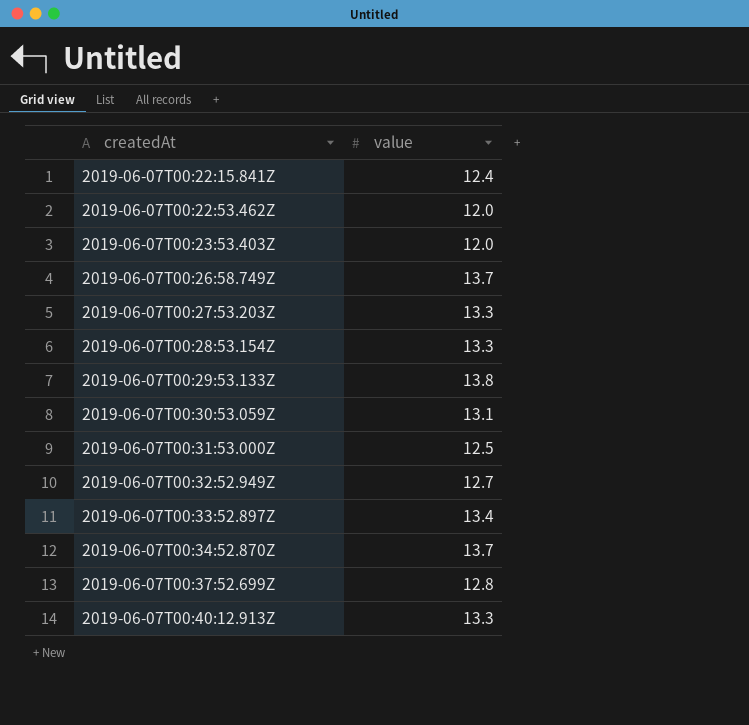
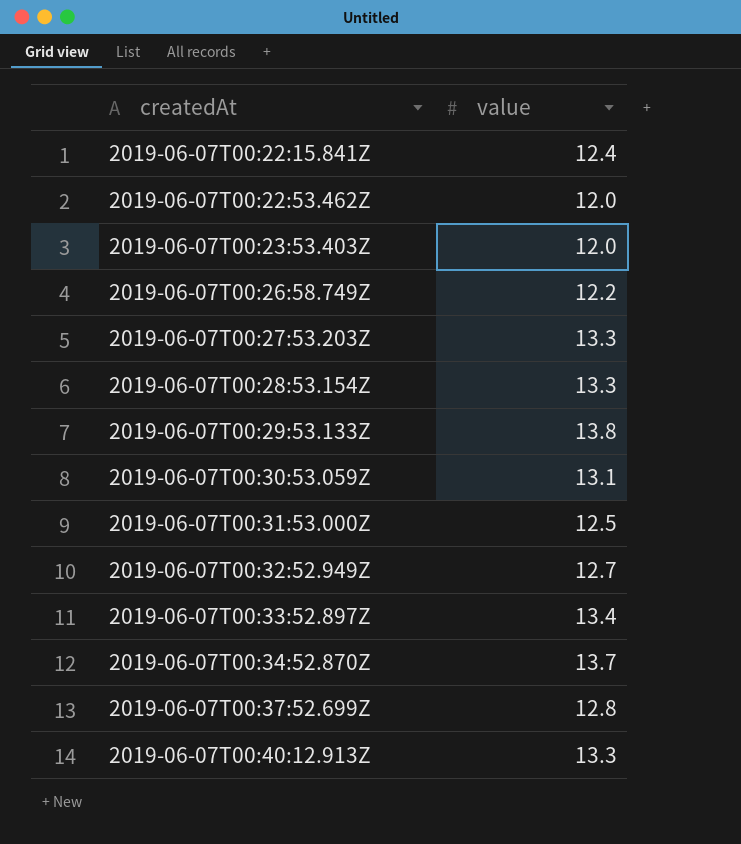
2019-06-07T00:26:58.749Z | value: 13.7 -> 12.2

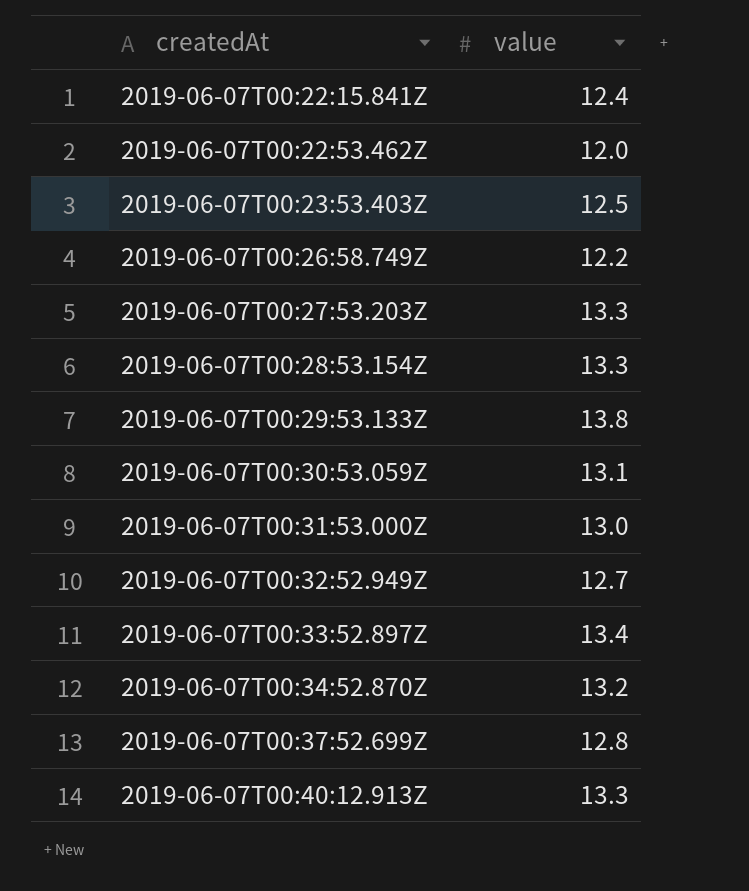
2019-06-07T00:23:53.403Z | value: 12.0 -> 12.5
2019-06-07T00:31:53.000Z | value: 12.5 -> 13.0
2019-06-07T00:34:52.870Z | value: 13.7 -> 13.2

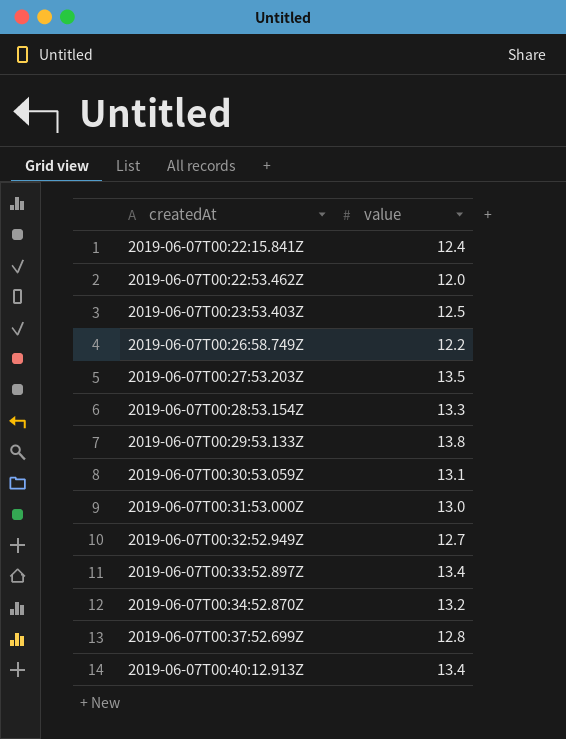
2019-06-07T00:27:53.203Z | value: 13.3 -> 13.5
2019-06-07T00:40:12.913Z | value: 13.3 -> 13.4

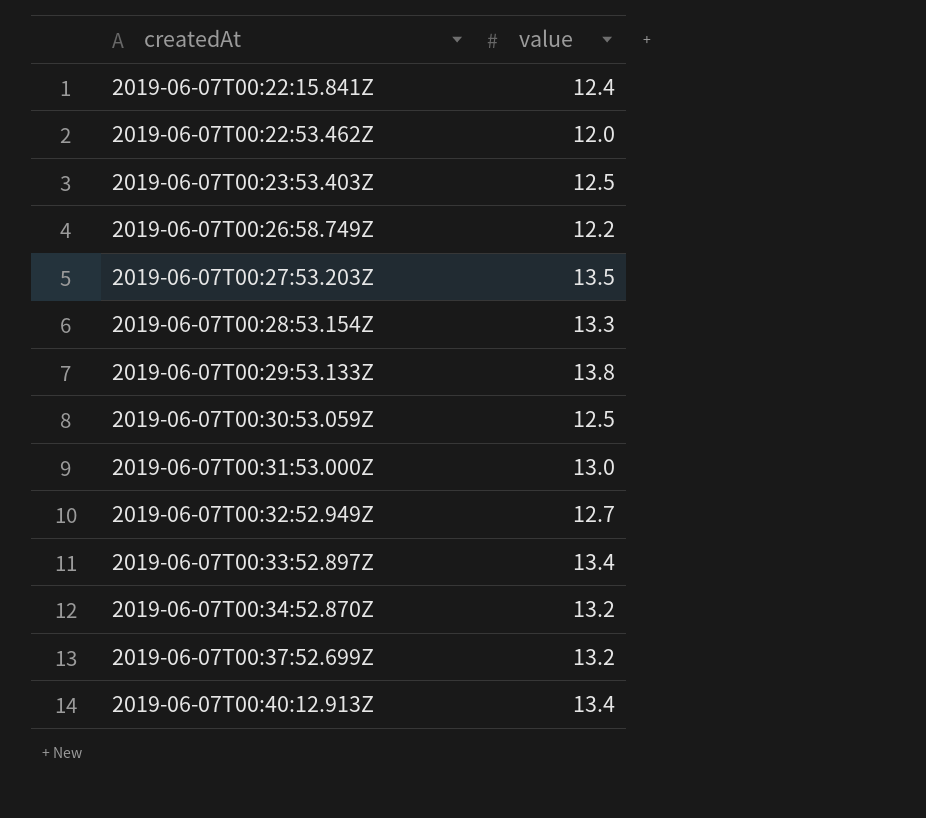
2019-06-07T00:30:53.059Z | value: 13.1 -> 12.5
2019-06-07T00:37:52.699Z | value: 12.8 -> 13.2

